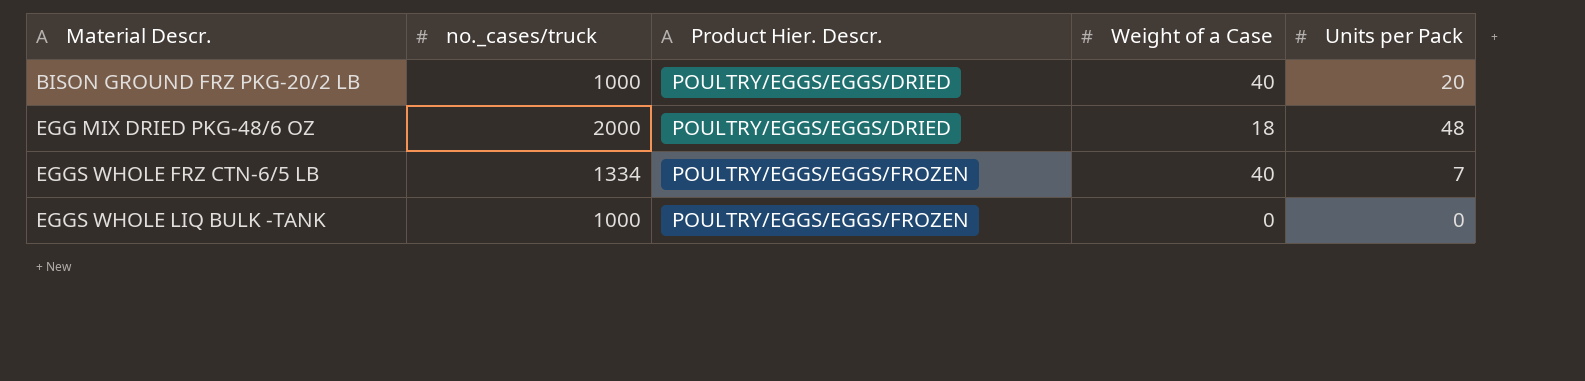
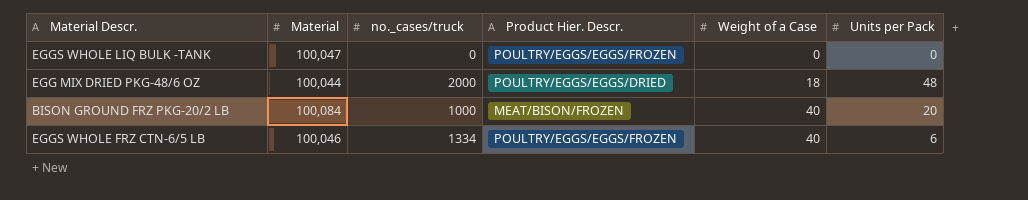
row order: Material Descr. ascending -> Weight of a Case ascending
column Material | position: none -> 2
EGGS WHOLE LIQ BULK -TANK | no._cases/truck: 1000 -> 0
BISON GROUND FRZ PKG-20/2 LB | Product Hier. Descr.: POULTRY/EGGS/EGGS/DRIED -> MEAT/BISON/FROZEN
EGGS WHOLE FRZ CTN-6/5 LB | Units per Pack: 7 -> 6

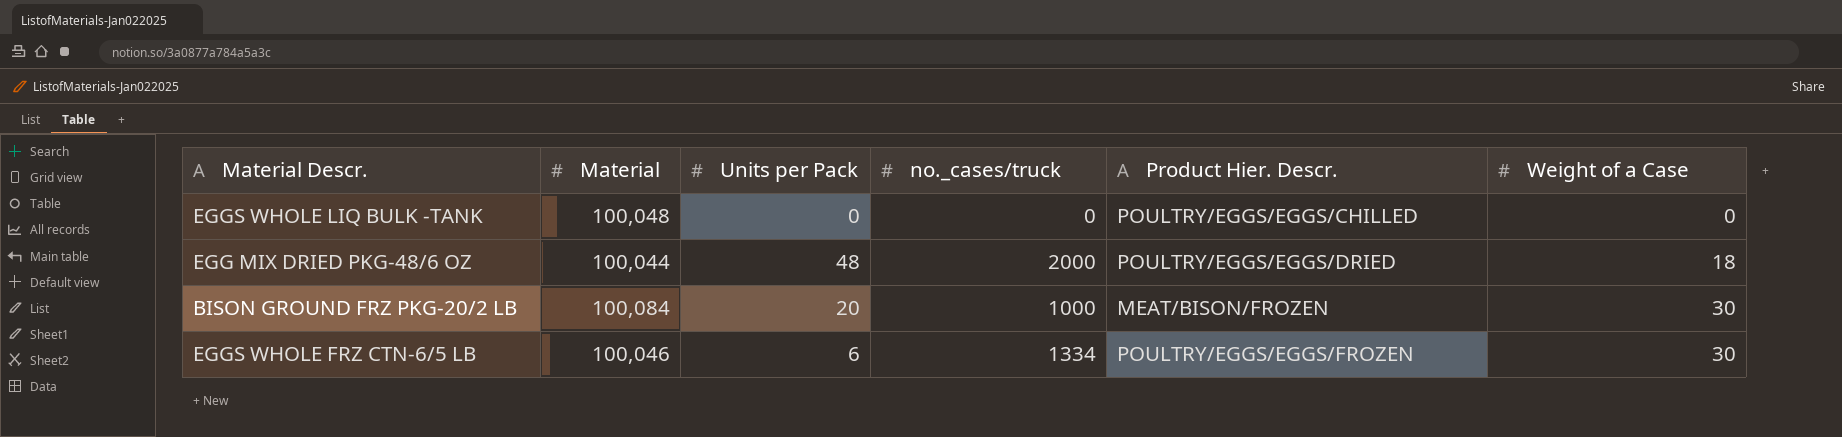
column Units per Pack | position: 6 -> 3
EGGS WHOLE LIQ BULK -TANK | Material: 100,047 -> 100,048
EGGS WHOLE LIQ BULK -TANK | Product Hier. Descr.: POULTRY/EGGS/EGGS/FROZEN -> POULTRY/EGGS/EGGS/CHILLED
BISON GROUND FRZ PKG-20/2 LB | Weight of a Case: 40 -> 30
EGGS WHOLE FRZ CTN-6/5 LB | Weight of a Case: 40 -> 30

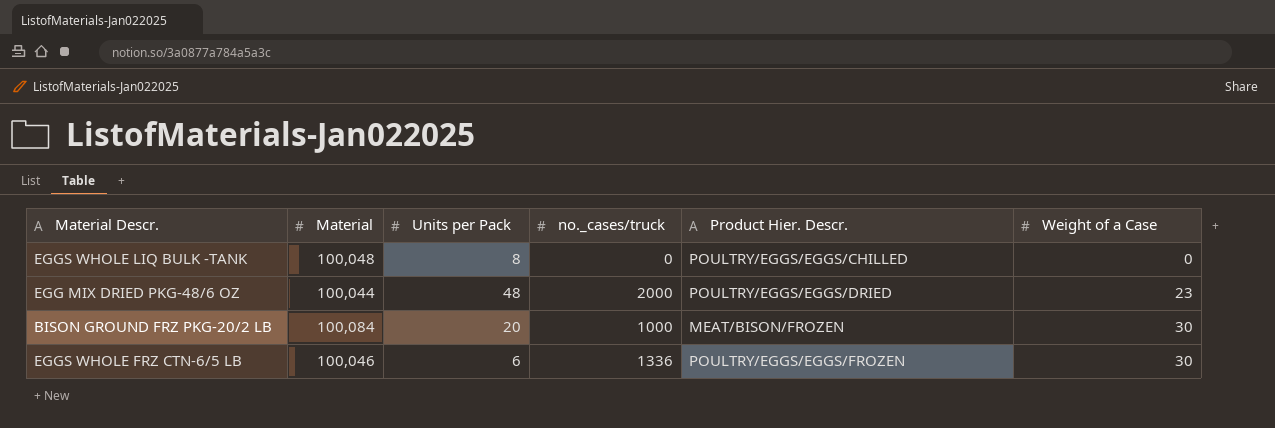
EGGS WHOLE LIQ BULK -TANK | Units per Pack: 0 -> 8
EGG MIX DRIED PKG-48/6 OZ | Weight of a Case: 18 -> 23
EGGS WHOLE FRZ CTN-6/5 LB | no._cases/truck: 1334 -> 1336

